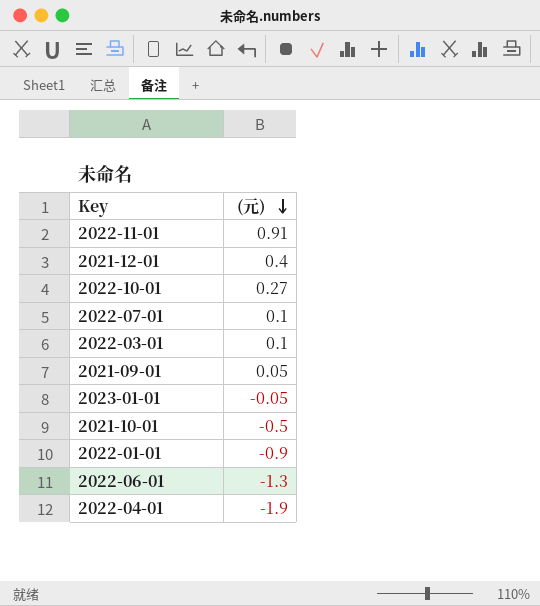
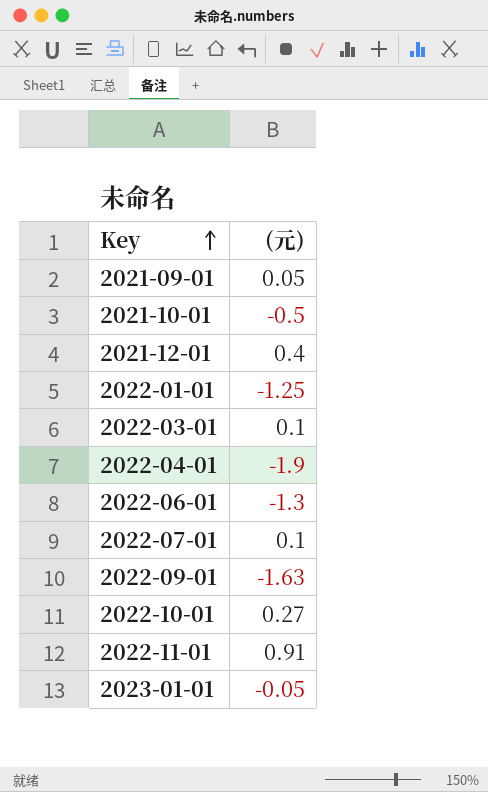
row order: (元) descending -> Key ascending
2022-01-01 | (元): -0.9 -> -1.25
row 2022-09-01: none -> -1.63

